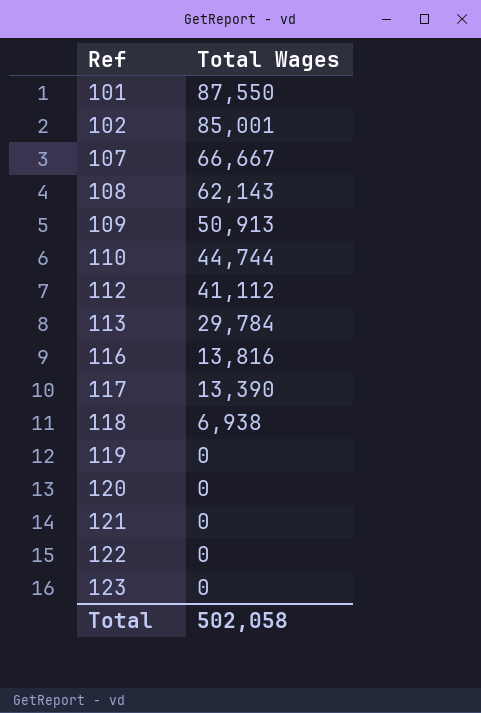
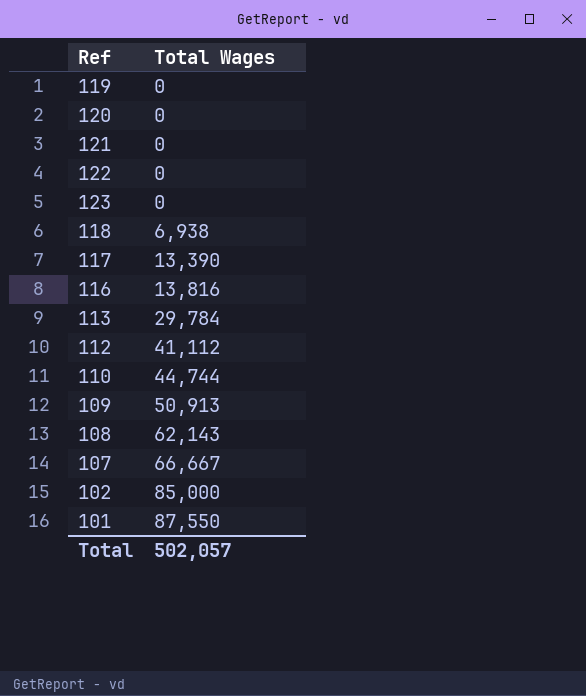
row order: Ref ascending -> Total Wages ascending
102 | Total Wages: 85,001 -> 85,000
Total | Total Wages: 502,058 -> 502,057

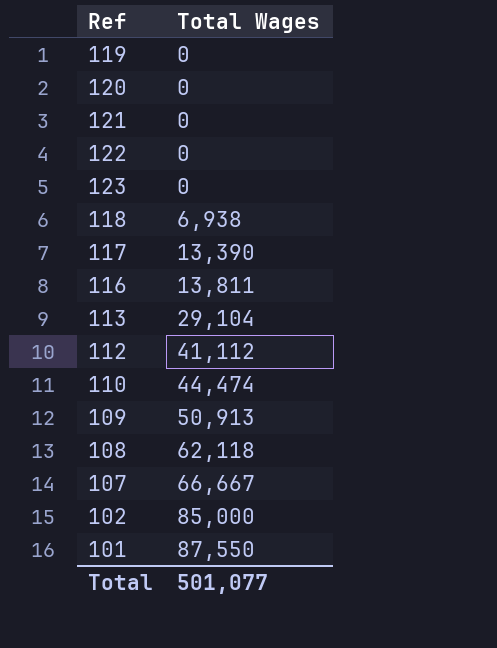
116 | Total Wages: 13,816 -> 13,811
113 | Total Wages: 29,784 -> 29,104
110 | Total Wages: 44,744 -> 44,474
108 | Total Wages: 62,143 -> 62,118
Total | Total Wages: 502,057 -> 501,077

